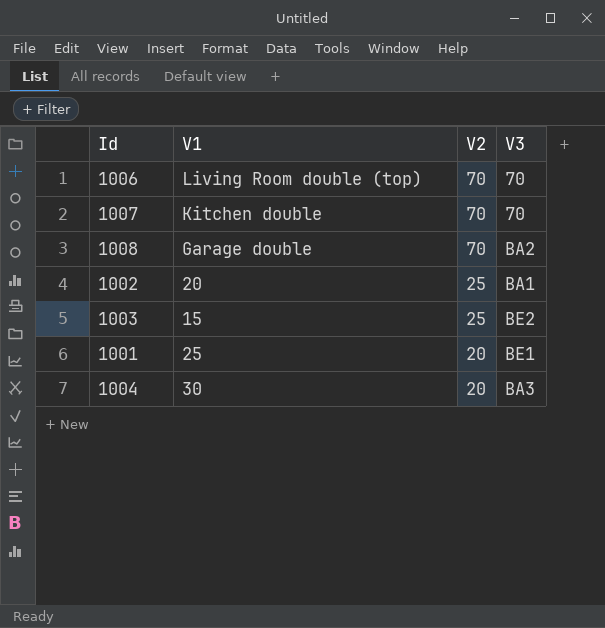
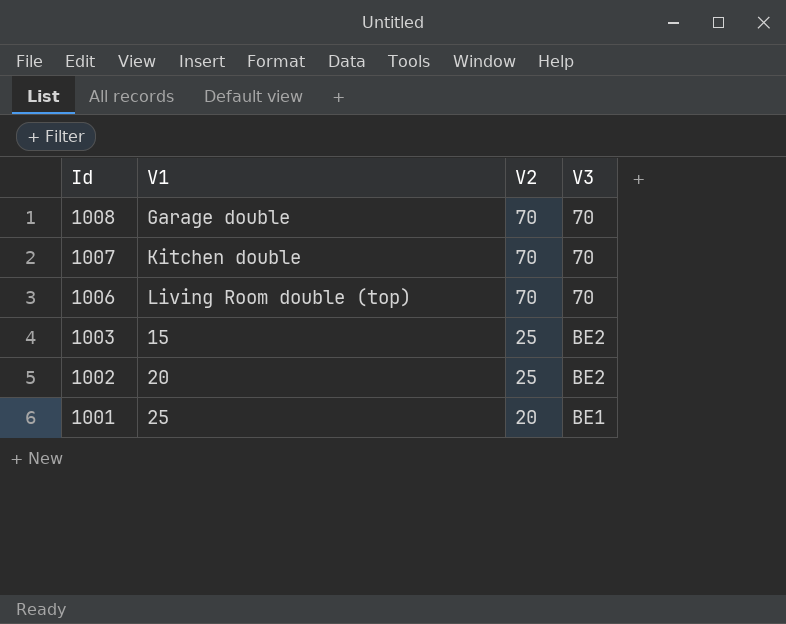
row order: V2 descending -> Id descending
row 1004: 30 | 20 | BA3 -> none
1008 | V3: BA2 -> 70
1002 | V3: BA1 -> BE2

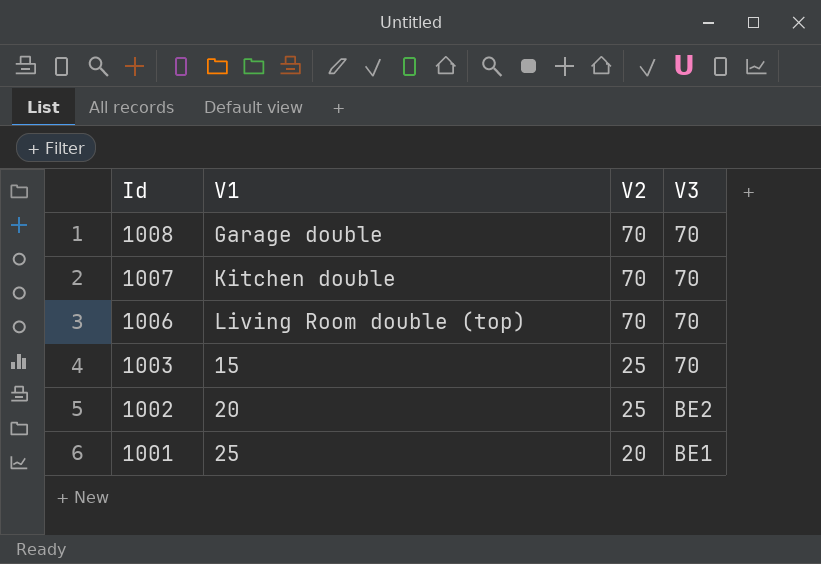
1003 | V3: BE2 -> 70

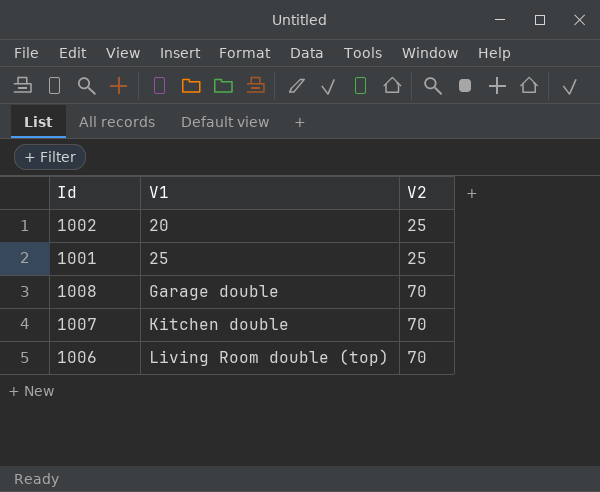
row order: Id descending -> V1 ascending
column V3 | position: 4 -> none
row 1003: 15 | 25 | 70 -> none
1001 | V2: 20 -> 25

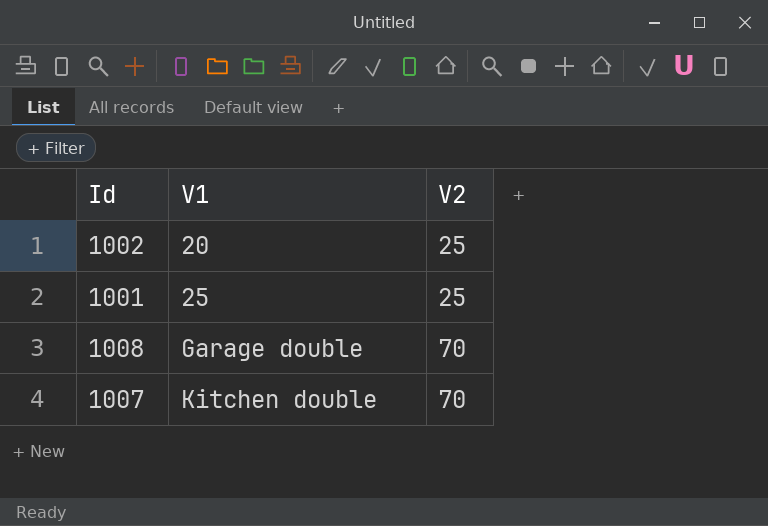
row 1006: Living Room double (top) | 70 -> none

